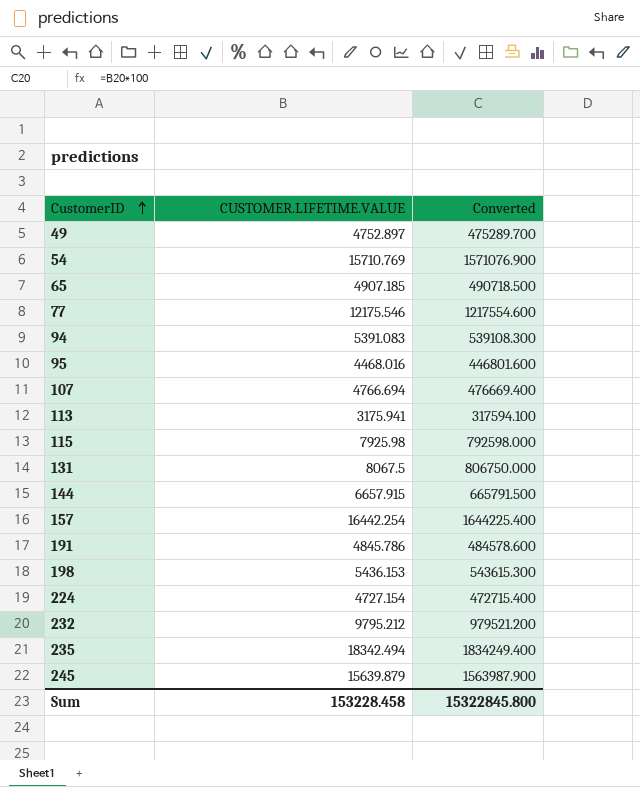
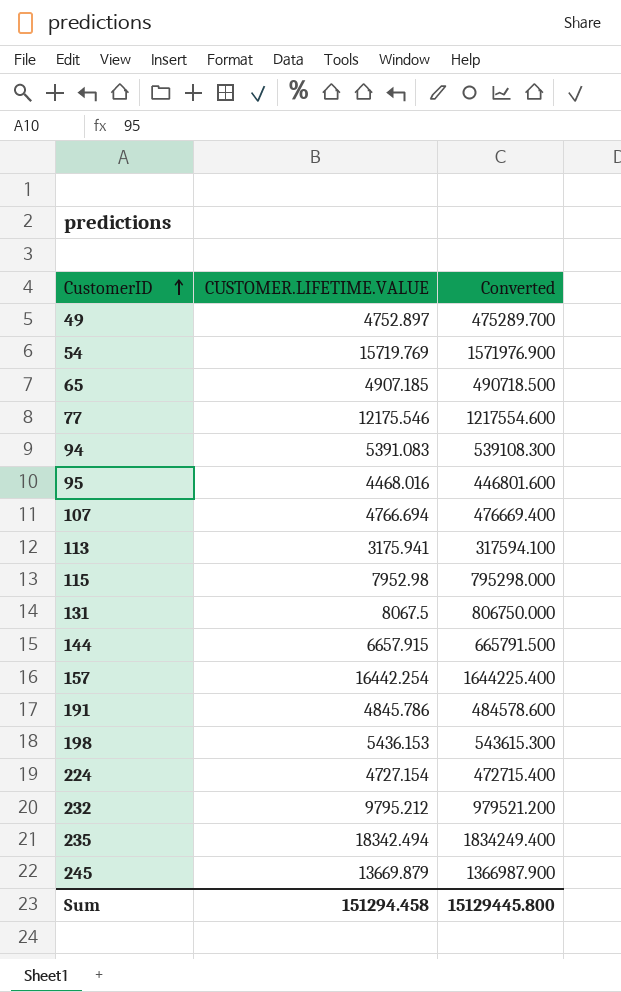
54 | CUSTOMER.LIFETIME.VALUE: 15710.769 -> 15719.769
54 | Converted: 1571076.900 -> 1571976.900
115 | CUSTOMER.LIFETIME.VALUE: 7925.98 -> 7952.98
115 | Converted: 792598.000 -> 795298.000
245 | CUSTOMER.LIFETIME.VALUE: 15639.879 -> 13669.879
245 | Converted: 1563987.900 -> 1366987.900
Sum | CUSTOMER.LIFETIME.VALUE: 153228.458 -> 151294.458
Sum | Converted: 15322845.800 -> 15129445.800

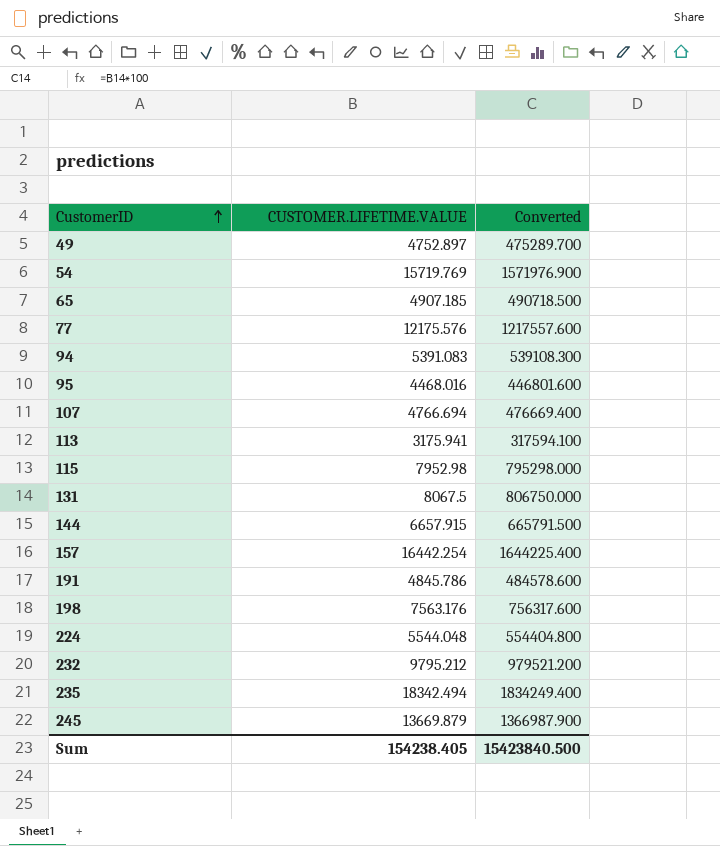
77 | CUSTOMER.LIFETIME.VALUE: 12175.546 -> 12175.576
77 | Converted: 1217554.600 -> 1217557.600
198 | CUSTOMER.LIFETIME.VALUE: 5436.153 -> 7563.176
198 | Converted: 543615.300 -> 756317.600
224 | CUSTOMER.LIFETIME.VALUE: 4727.154 -> 5544.048
224 | Converted: 472715.400 -> 554404.800
Sum | CUSTOMER.LIFETIME.VALUE: 151294.458 -> 154238.405
Sum | Converted: 15129445.800 -> 15423840.500

